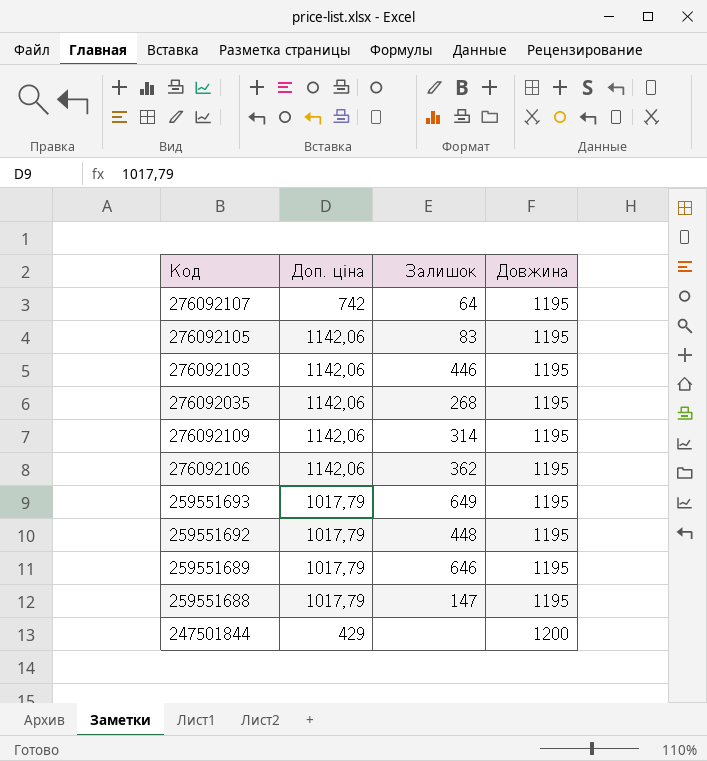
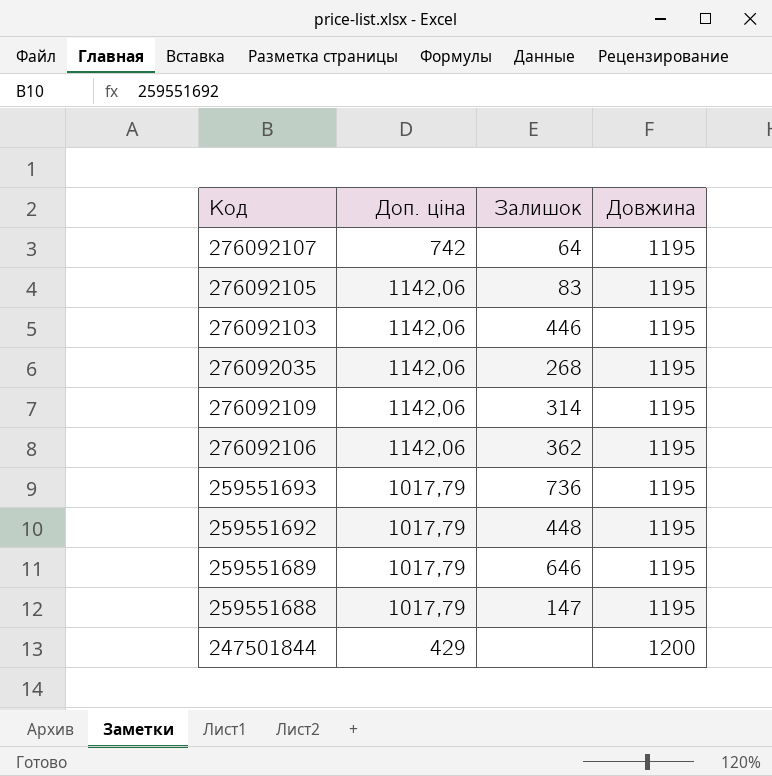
259551693 | Залишок: 649 -> 736

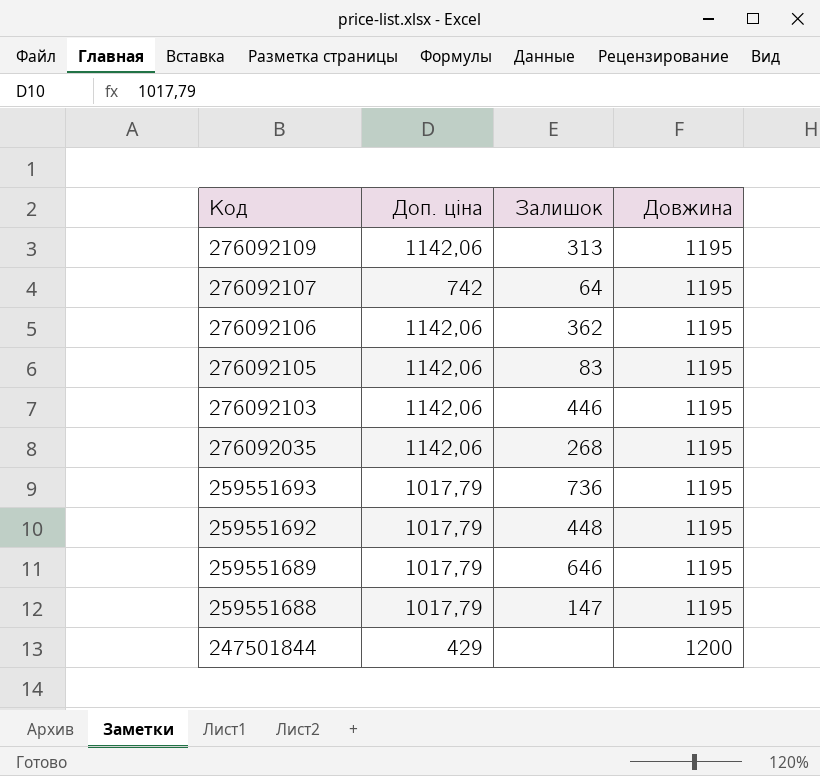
row order: Довжина ascending -> Код descending
276092109 | Залишок: 314 -> 313

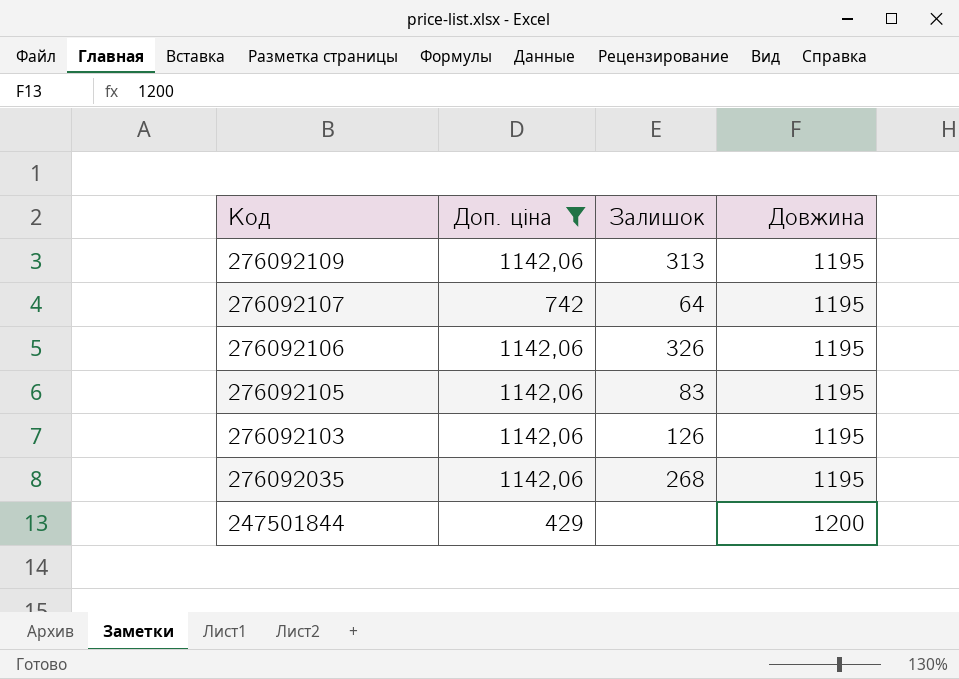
filter: none -> Доп. ціна != 1017,79
276092106 | Залишок: 362 -> 326
276092103 | Залишок: 446 -> 126

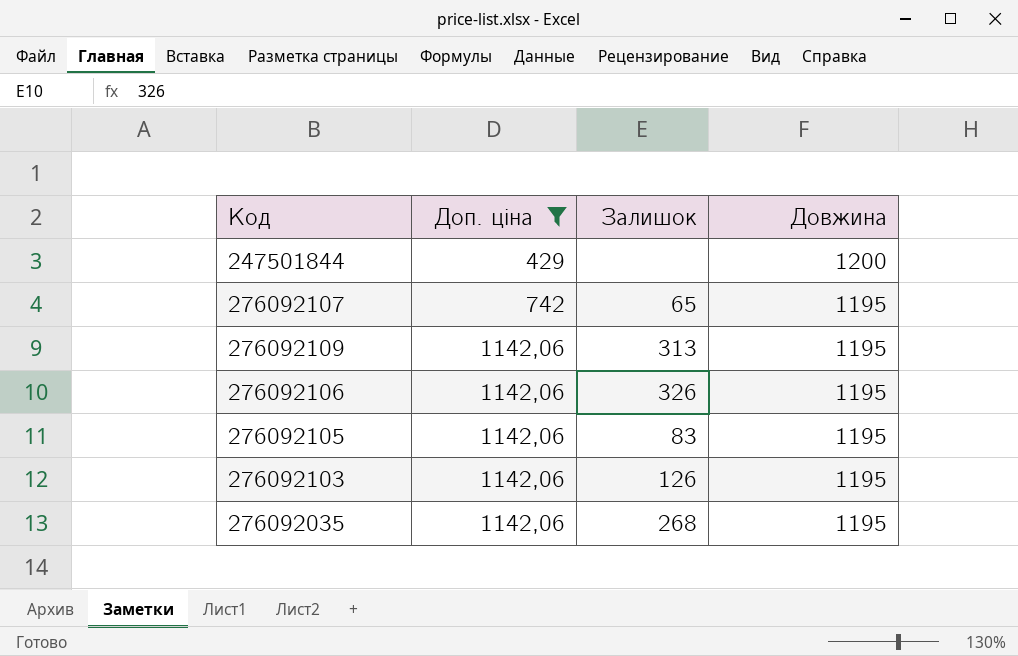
row order: Код descending -> Доп. ціна ascending
276092107 | Залишок: 64 -> 65

